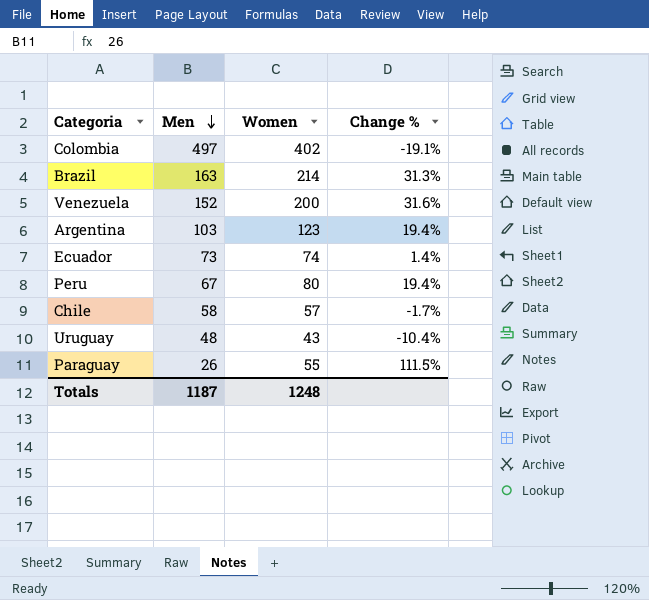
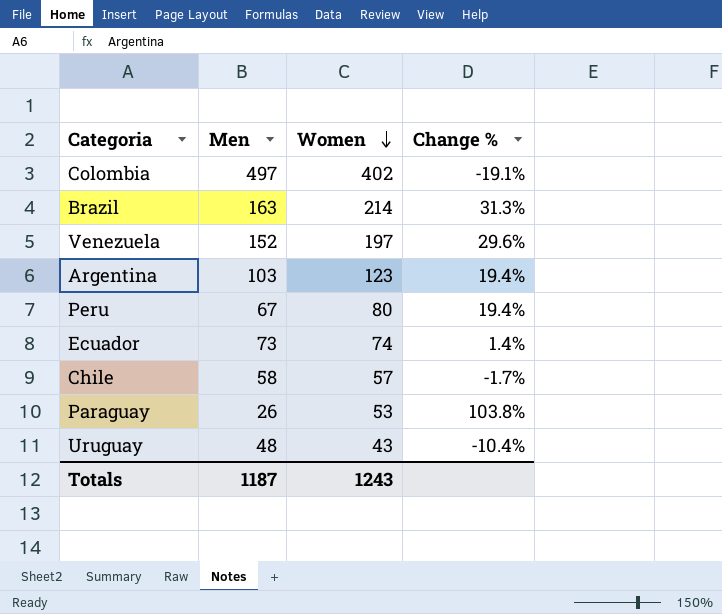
row order: Men descending -> Women descending
Venezuela | Women: 200 -> 197
Venezuela | Change %: 31.6% -> 29.6%
Paraguay | Women: 55 -> 53
Paraguay | Change %: 111.5% -> 103.8%
Totals | Women: 1248 -> 1243

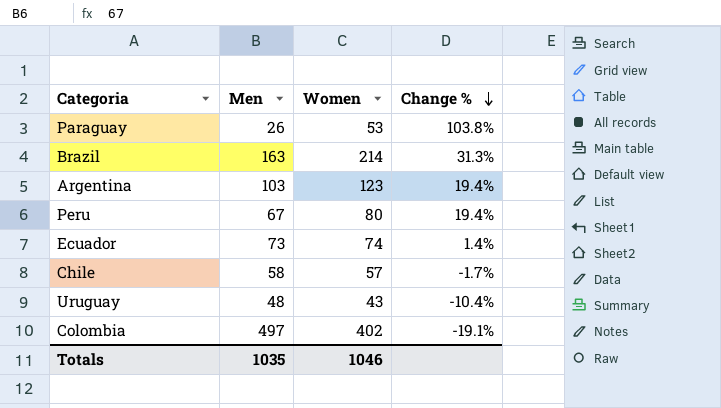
row order: Women descending -> Change % descending
row Venezuela: 152 | 197 | 29.6% -> none
Totals | Men: 1187 -> 1035
Totals | Women: 1243 -> 1046

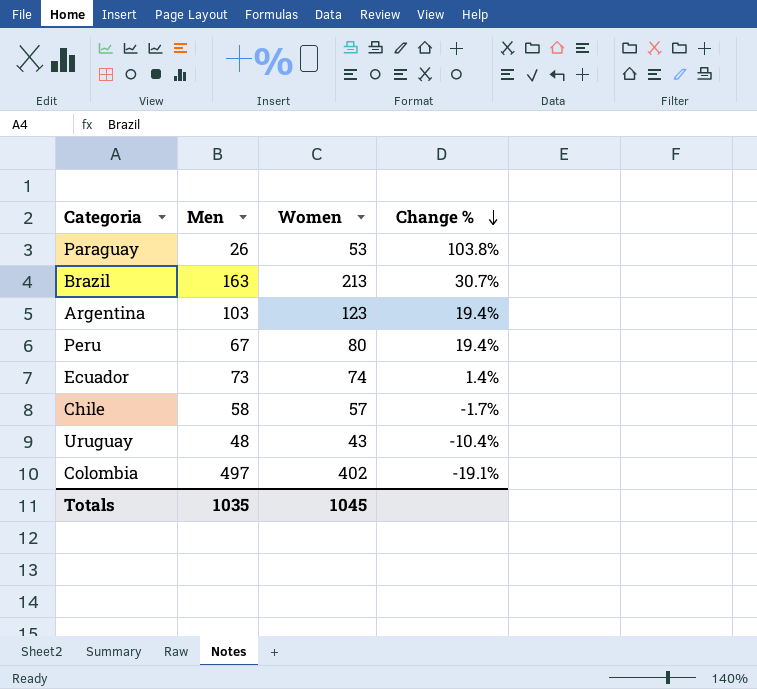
Brazil | Women: 214 -> 213
Brazil | Change %: 31.3% -> 30.7%
Totals | Women: 1046 -> 1045

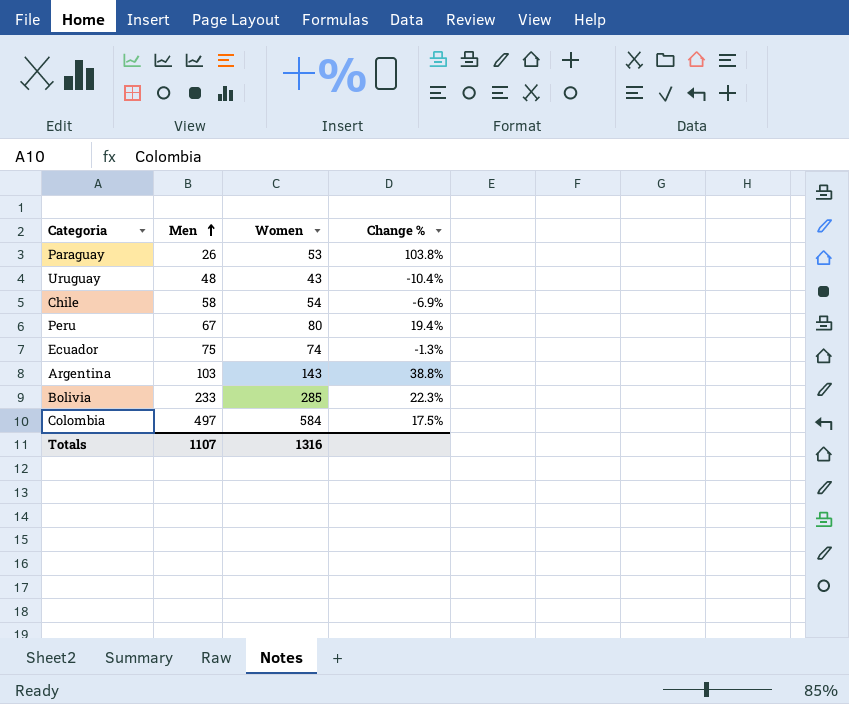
row order: Change % descending -> Men ascending
row Brazil: 163 | 213 | 30.7% -> none
Chile | Women: 57 -> 54
Chile | Change %: -1.7% -> -6.9%
Ecuador | Men: 73 -> 75
Ecuador | Change %: 1.4% -> -1.3%
Argentina | Women: 123 -> 143
Argentina | Change %: 19.4% -> 38.8%
row Bolivia: none -> 233 | 285 | 22.3%
Colombia | Women: 402 -> 584
Colombia | Change %: -19.1% -> 17.5%
Totals | Men: 1035 -> 1107
Totals | Women: 1045 -> 1316

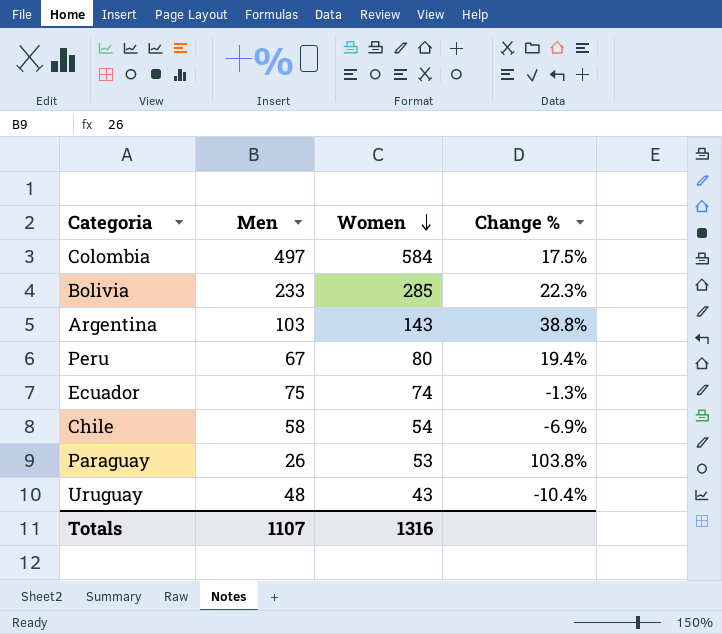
row order: Men ascending -> Women descending

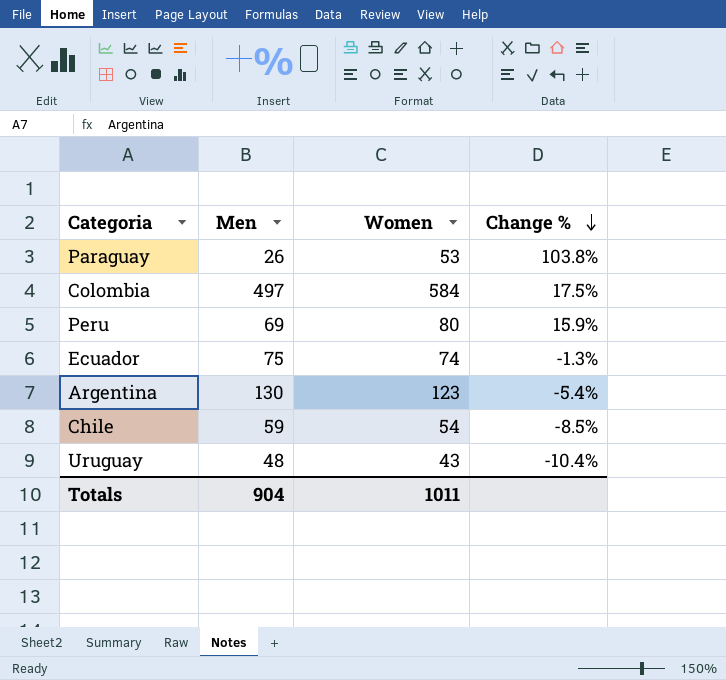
row order: Women descending -> Change % descending
row Bolivia: 233 | 285 | 22.3% -> none
Peru | Men: 67 -> 69
Peru | Change %: 19.4% -> 15.9%
Argentina | Men: 103 -> 130
Argentina | Women: 143 -> 123
Argentina | Change %: 38.8% -> -5.4%
Chile | Men: 58 -> 59
Chile | Change %: -6.9% -> -8.5%
Totals | Men: 1107 -> 904
Totals | Women: 1316 -> 1011

